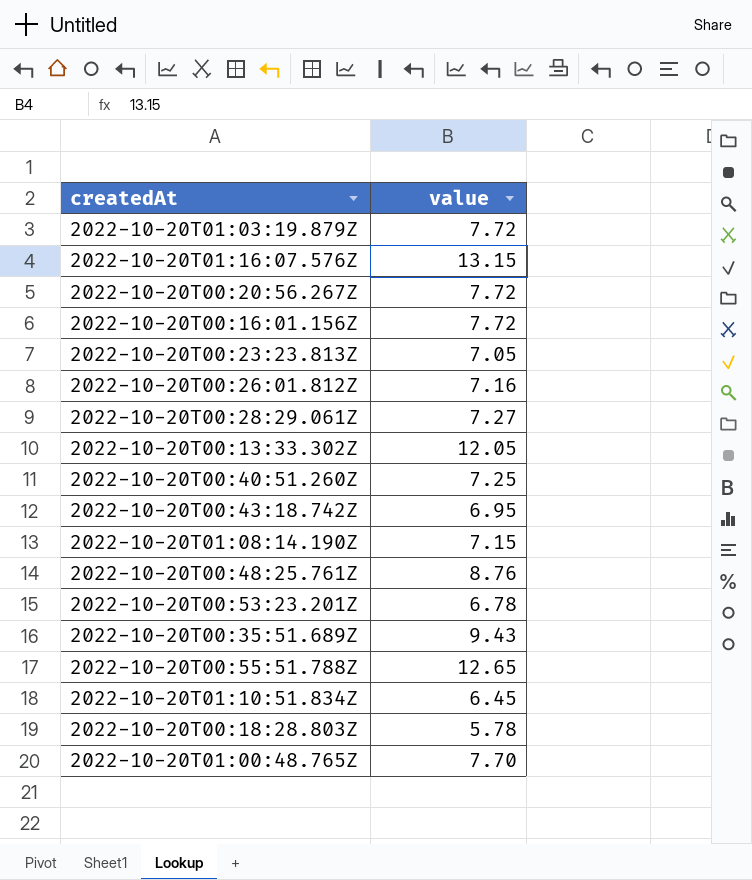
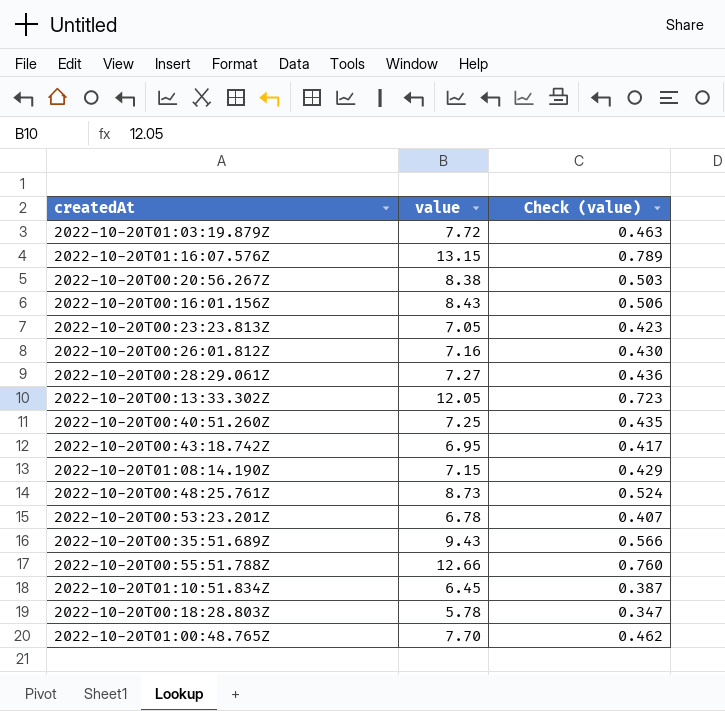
column Check (value) | formula: none -> [value] * 0.06
2022-10-20T00:20:56.267Z | value: 7.72 -> 8.38
2022-10-20T00:16:01.156Z | value: 7.72 -> 8.43
2022-10-20T00:48:25.761Z | value: 8.76 -> 8.73
2022-10-20T00:55:51.788Z | value: 12.65 -> 12.66

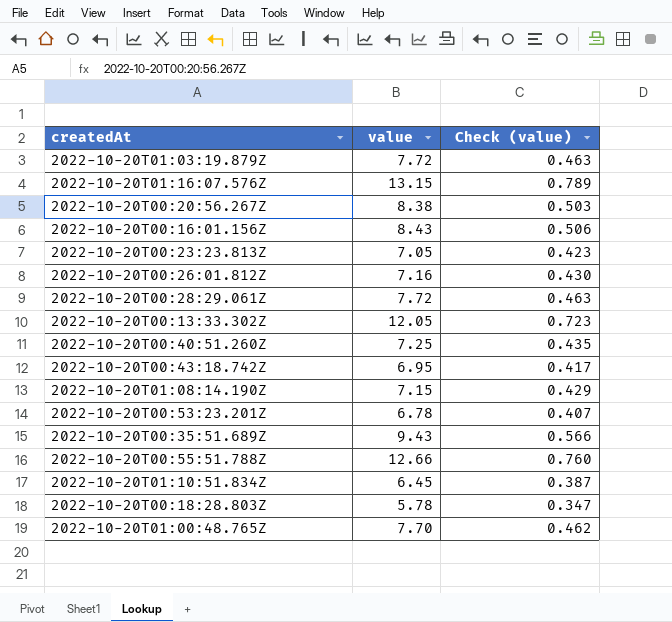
row 2022-10-20T00:48:25.761Z: 8.73 | 0.524 -> none
2022-10-20T00:28:29.061Z | value: 7.27 -> 7.72
2022-10-20T00:28:29.061Z | Check (value): 0.436 -> 0.463

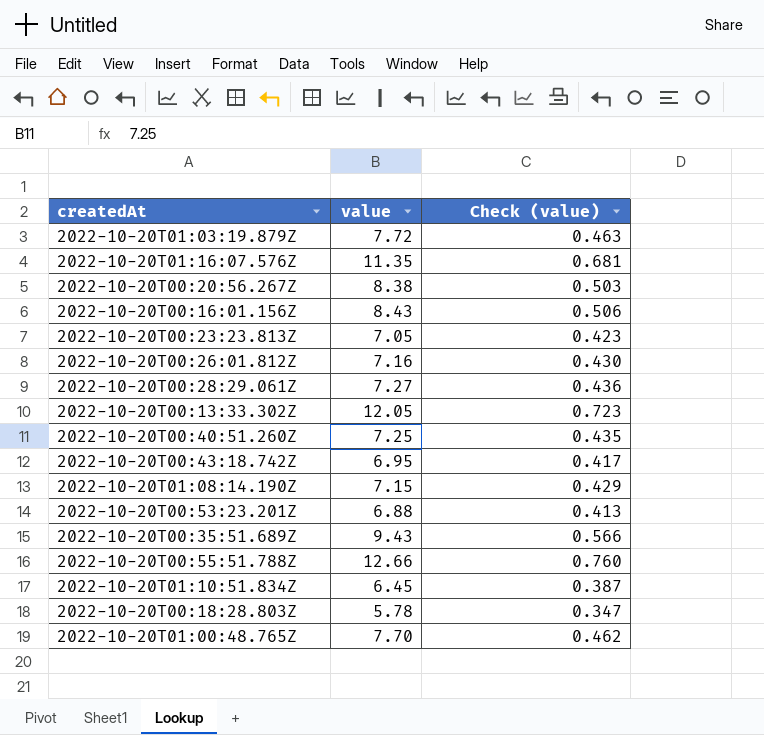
2022-10-20T01:16:07.576Z | value: 13.15 -> 11.35
2022-10-20T01:16:07.576Z | Check (value): 0.789 -> 0.681
2022-10-20T00:28:29.061Z | value: 7.72 -> 7.27
2022-10-20T00:28:29.061Z | Check (value): 0.463 -> 0.436
2022-10-20T00:53:23.201Z | value: 6.78 -> 6.88
2022-10-20T00:53:23.201Z | Check (value): 0.407 -> 0.413

